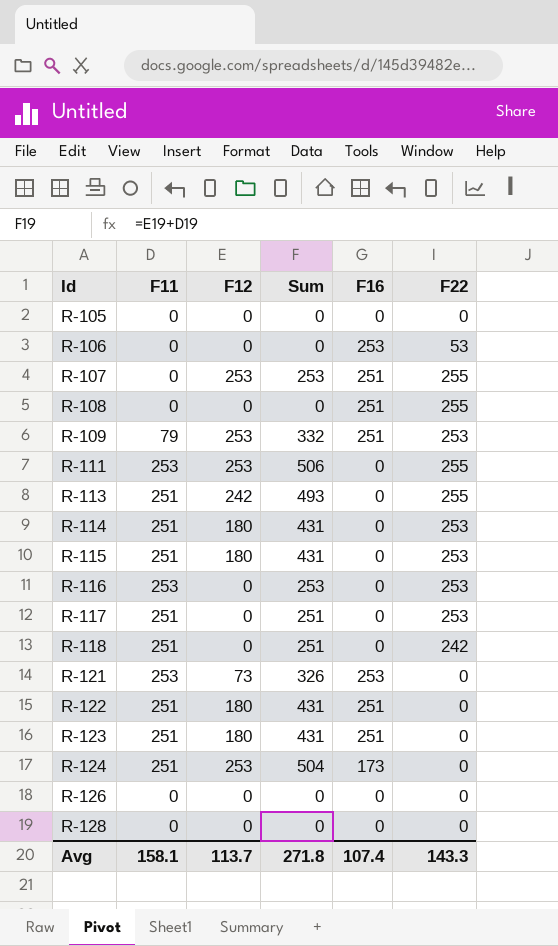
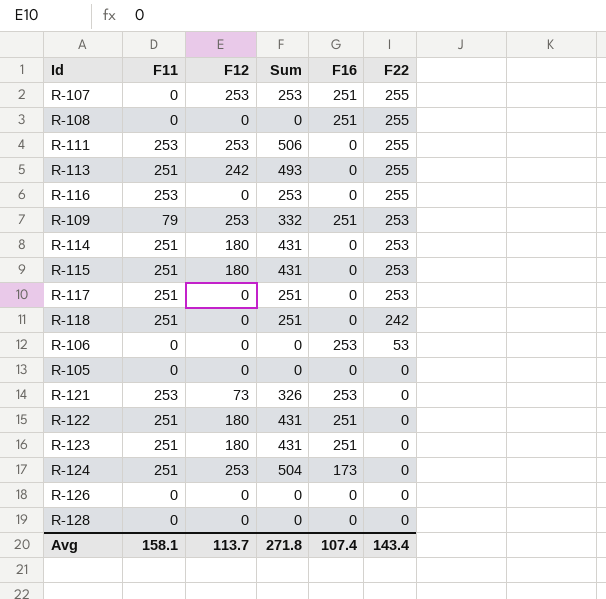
row order: Id ascending -> F22 descending
R-116 | F22: 253 -> 255
Avg | F22: 143.3 -> 143.4

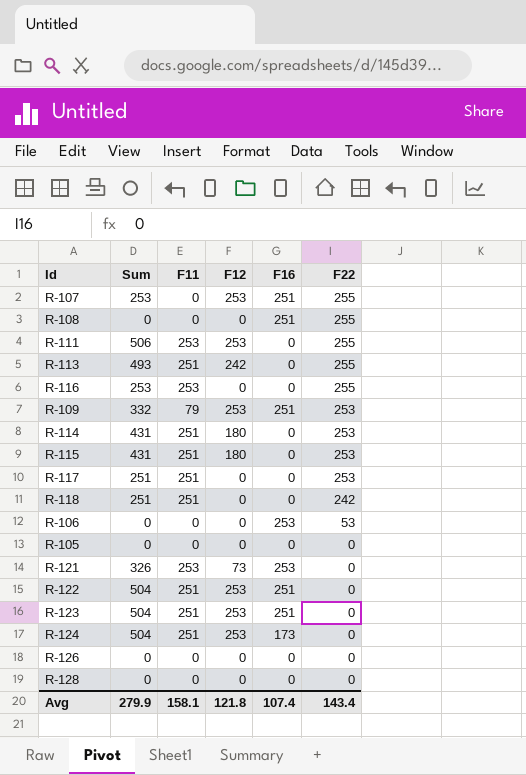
column Sum | position: 4 -> 2
R-122 | Sum: 431 -> 504
R-122 | F12: 180 -> 253
R-123 | Sum: 431 -> 504
R-123 | F12: 180 -> 253
Avg | Sum: 271.8 -> 279.9
Avg | F12: 113.7 -> 121.8

